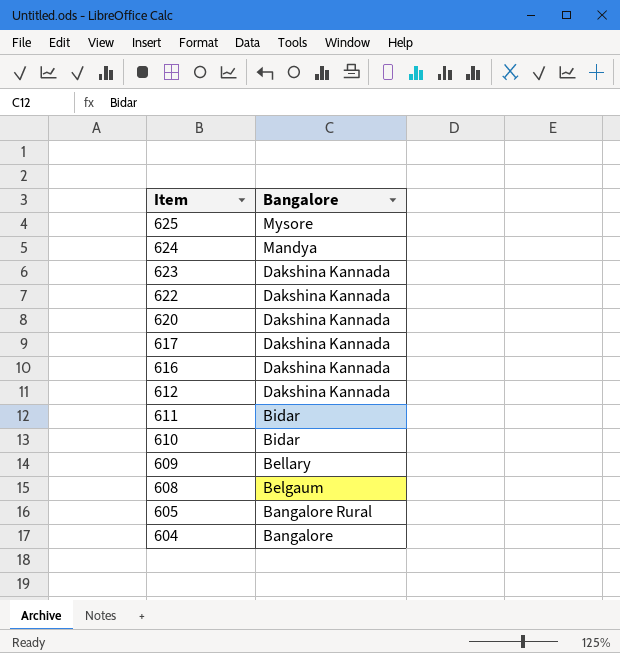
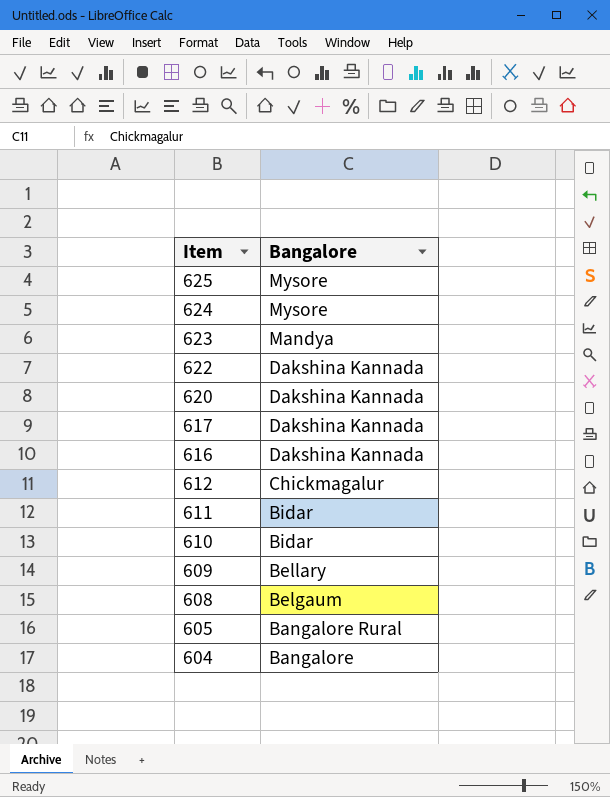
624 | Bangalore: Mandya -> Mysore
623 | Bangalore: Dakshina Kannada -> Mandya
612 | Bangalore: Dakshina Kannada -> Chickmagalur

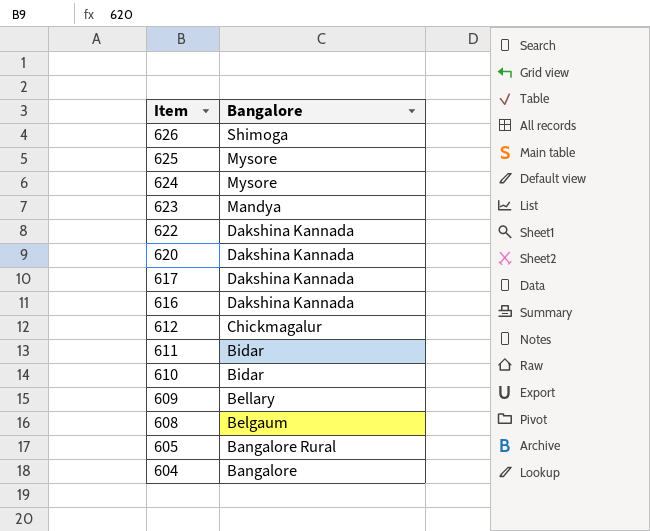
row 626: none -> Shimoga

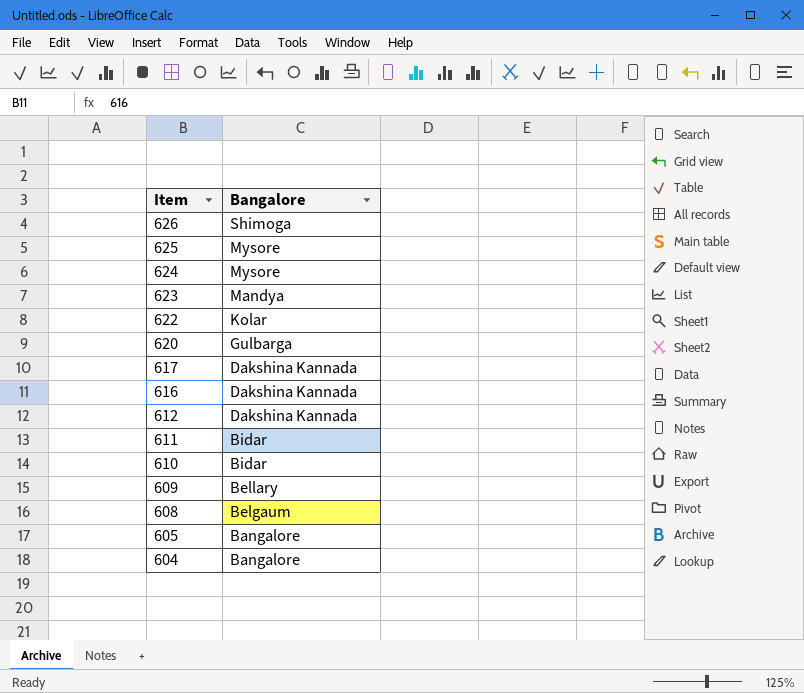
622 | Bangalore: Dakshina Kannada -> Kolar
620 | Bangalore: Dakshina Kannada -> Gulbarga
612 | Bangalore: Chickmagalur -> Dakshina Kannada
605 | Bangalore: Bangalore Rural -> Bangalore

